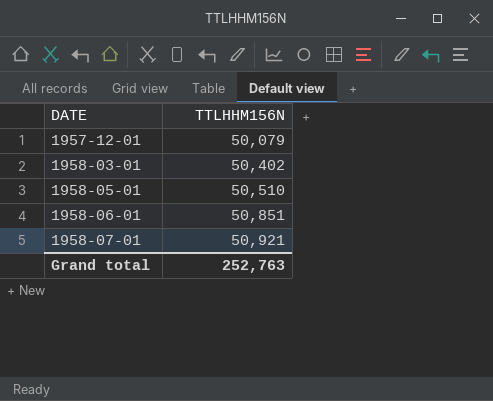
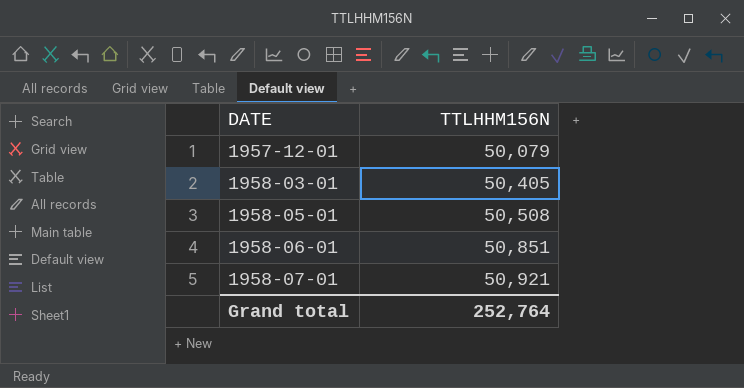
1958-03-01 | TTLHHM156N: 50,402 -> 50,405
1958-05-01 | TTLHHM156N: 50,510 -> 50,508
Grand total | TTLHHM156N: 252,763 -> 252,764

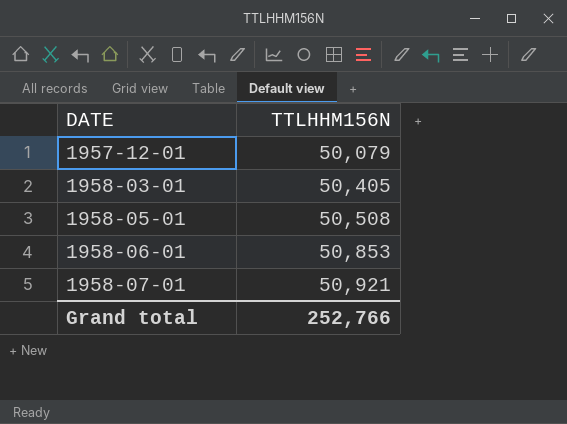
1958-06-01 | TTLHHM156N: 50,851 -> 50,853
Grand total | TTLHHM156N: 252,764 -> 252,766

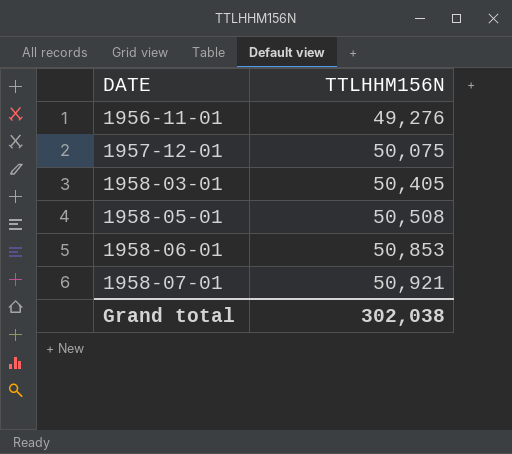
row 1956-11-01: none -> 49,276
1957-12-01 | TTLHHM156N: 50,079 -> 50,075
Grand total | TTLHHM156N: 252,766 -> 302,038

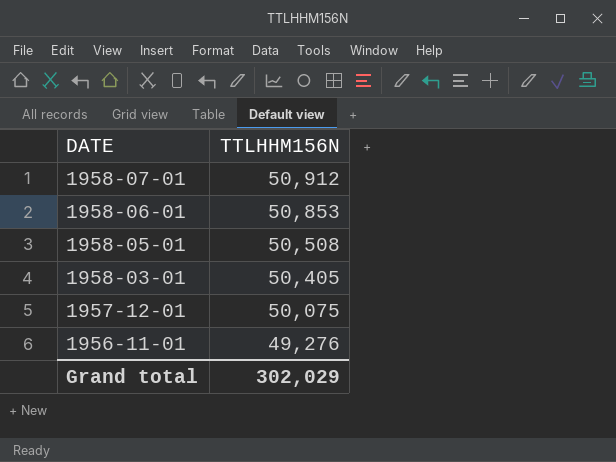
row order: DATE ascending -> DATE descending
1958-07-01 | TTLHHM156N: 50,921 -> 50,912
Grand total | TTLHHM156N: 302,038 -> 302,029

